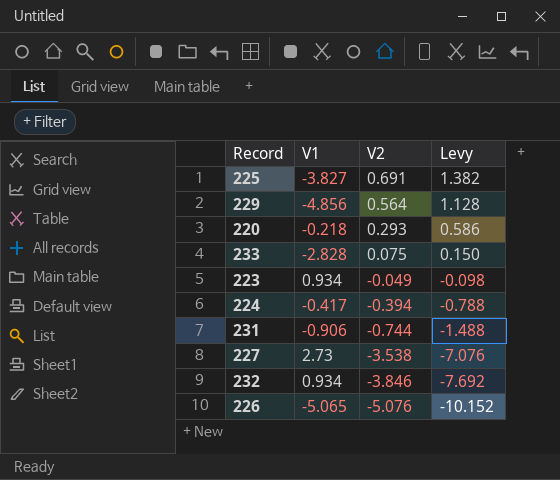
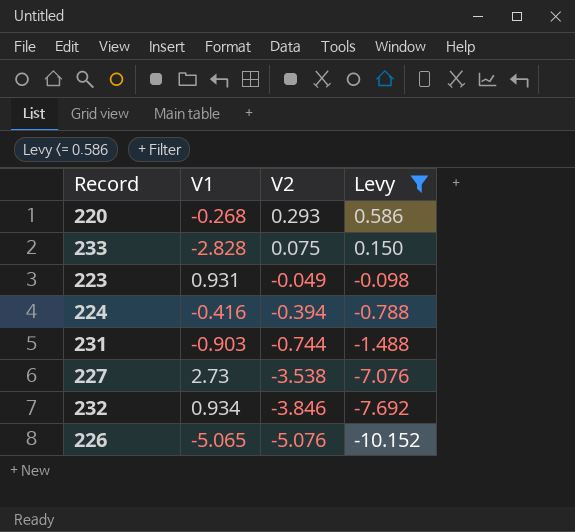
filter: none -> Levy <= 0.586
220 | V1: -0.218 -> -0.268
223 | V1: 0.934 -> 0.931
224 | V1: -0.417 -> -0.416
231 | V1: -0.906 -> -0.903

